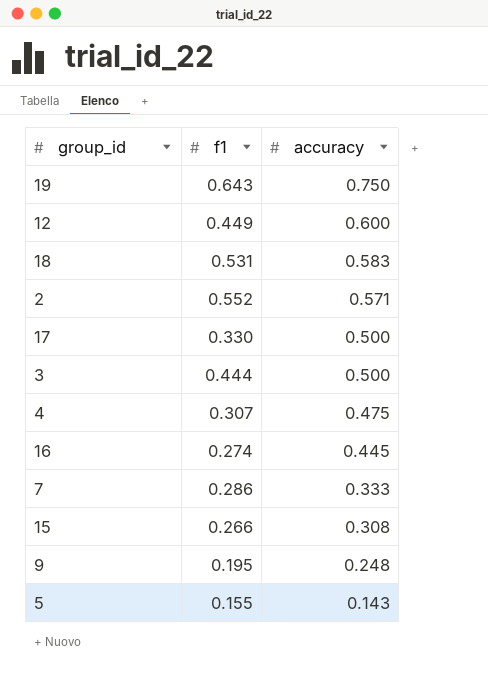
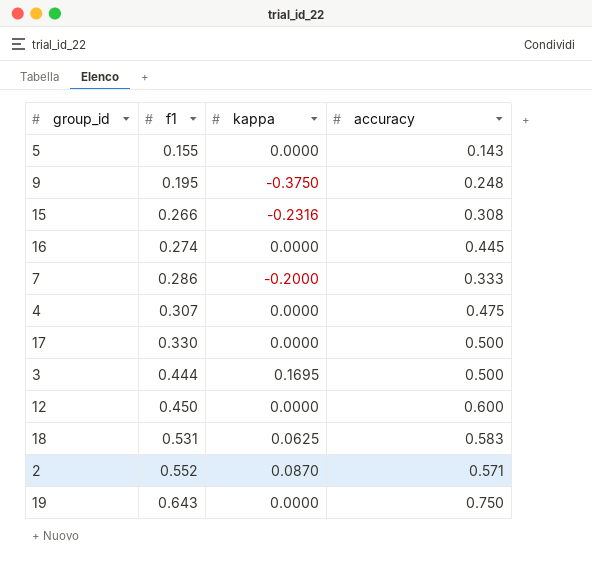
row order: accuracy descending -> f1 ascending
column kappa | position: none -> 3
12 | f1: 0.449 -> 0.450

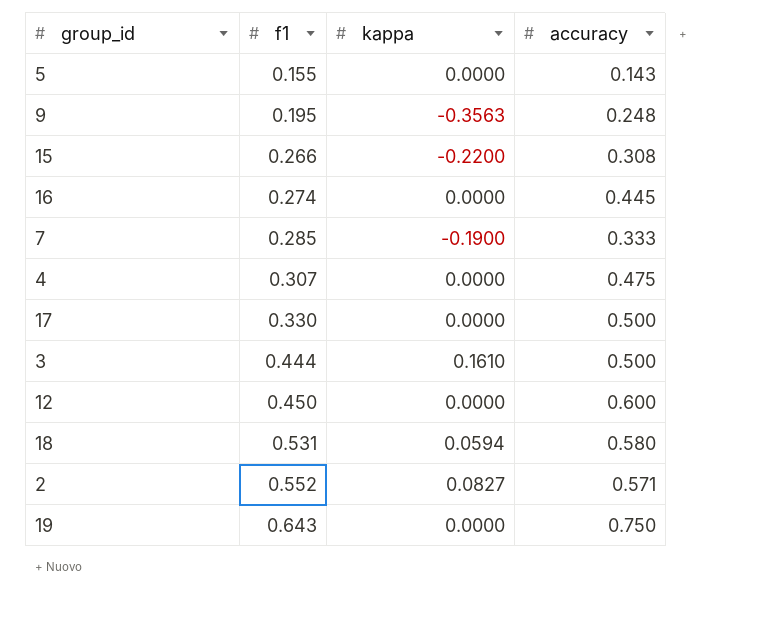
9 | kappa: -0.3750 -> -0.3563
15 | kappa: -0.2316 -> -0.2200
7 | f1: 0.286 -> 0.285
7 | kappa: -0.2000 -> -0.1900
3 | kappa: 0.1695 -> 0.1610
18 | kappa: 0.0625 -> 0.0594
18 | accuracy: 0.583 -> 0.580
2 | kappa: 0.0870 -> 0.0827

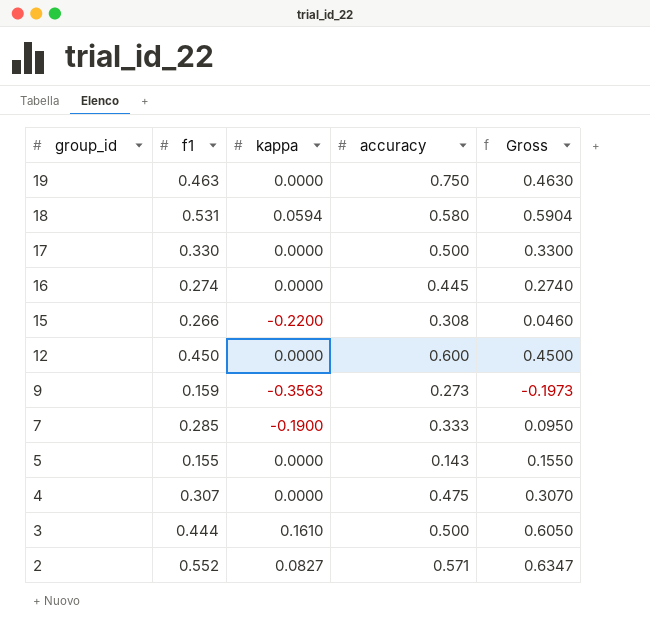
row order: f1 ascending -> group_id descending
column Gross | formula: none -> [f1] + [kappa]
19 | f1: 0.643 -> 0.463
9 | f1: 0.195 -> 0.159
9 | accuracy: 0.248 -> 0.273

